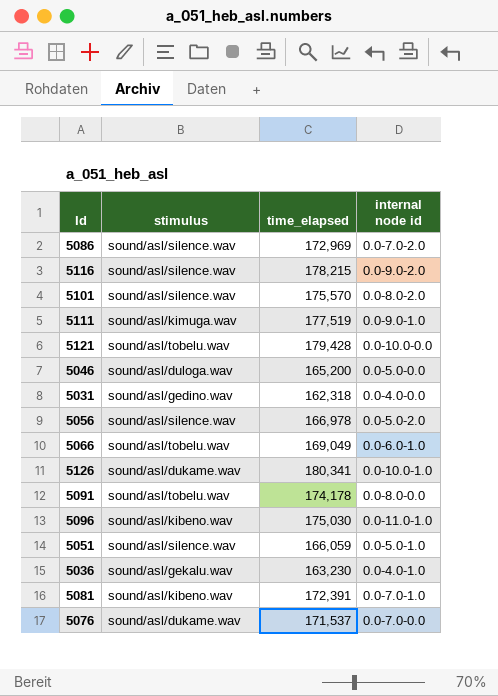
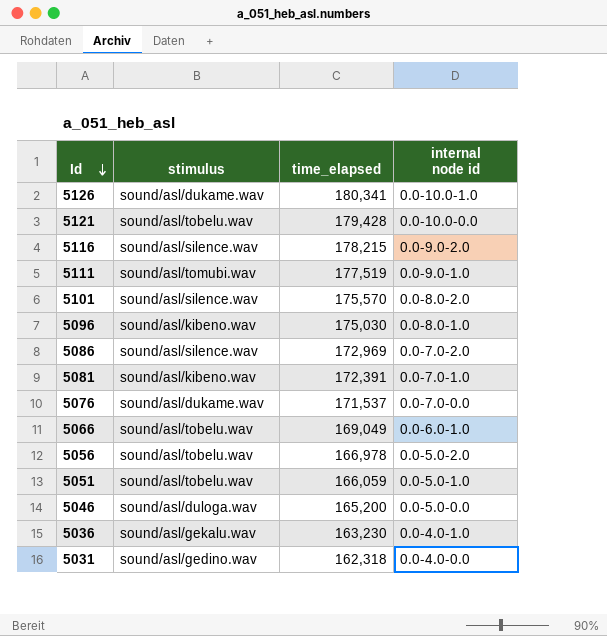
row order: none -> Id descending
row 5091: sound/asl/tobelu.wav | 174,178 | 0.0-8.0-0.0 -> none
5111 | stimulus: sound/asl/kimuga.wav -> sound/asl/tomubi.wav
5096 | internal node id: 0.0-11.0-1.0 -> 0.0-8.0-1.0
5056 | stimulus: sound/asl/silence.wav -> sound/asl/tobelu.wav
5051 | stimulus: sound/asl/silence.wav -> sound/asl/tobelu.wav

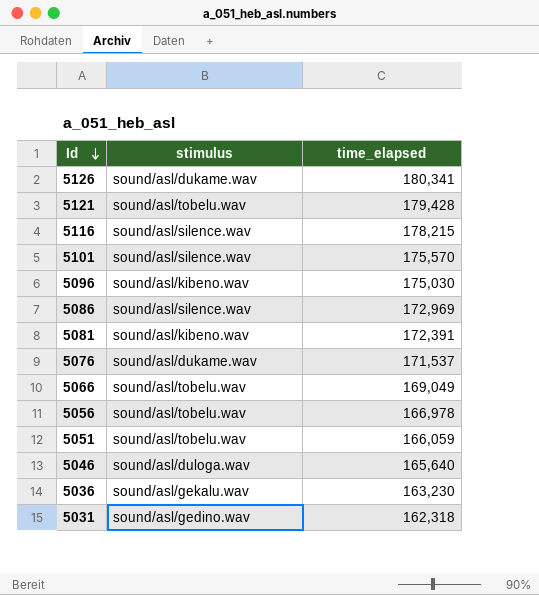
column internal node id | position: 4 -> none
row 5111: sound/asl/tomubi.wav | 177,519 | 0.0-9.0-1.0 -> none
5046 | time_elapsed: 165,200 -> 165,640

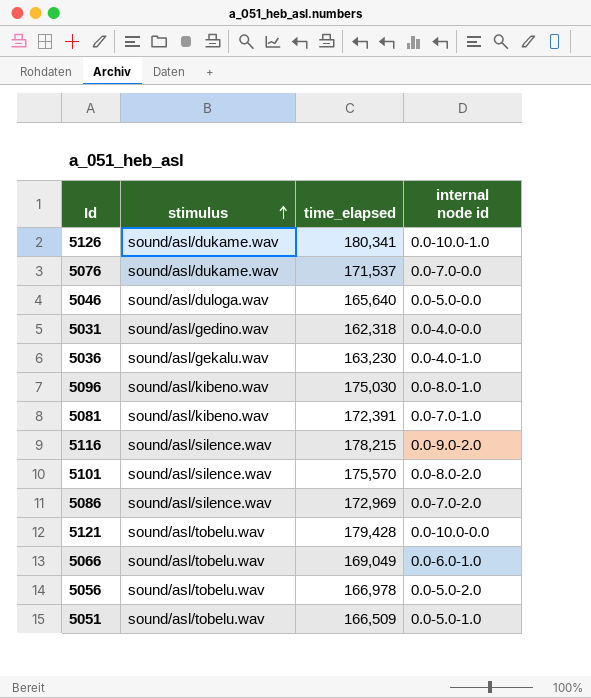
row order: Id descending -> stimulus ascending
column internal node id | position: none -> 4
5051 | time_elapsed: 166,059 -> 166,509

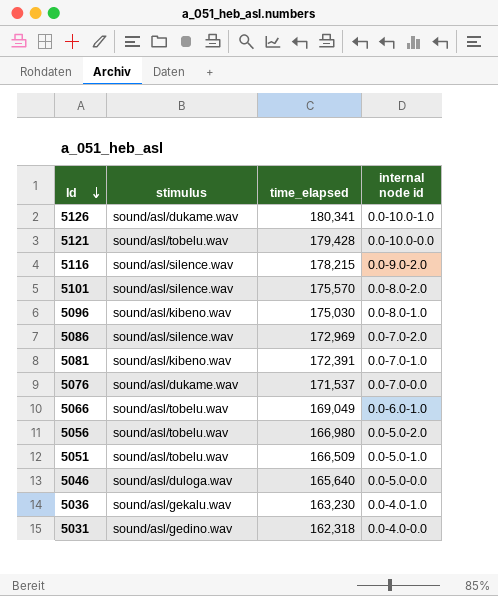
row order: stimulus ascending -> Id descending
5056 | time_elapsed: 166,978 -> 166,980

